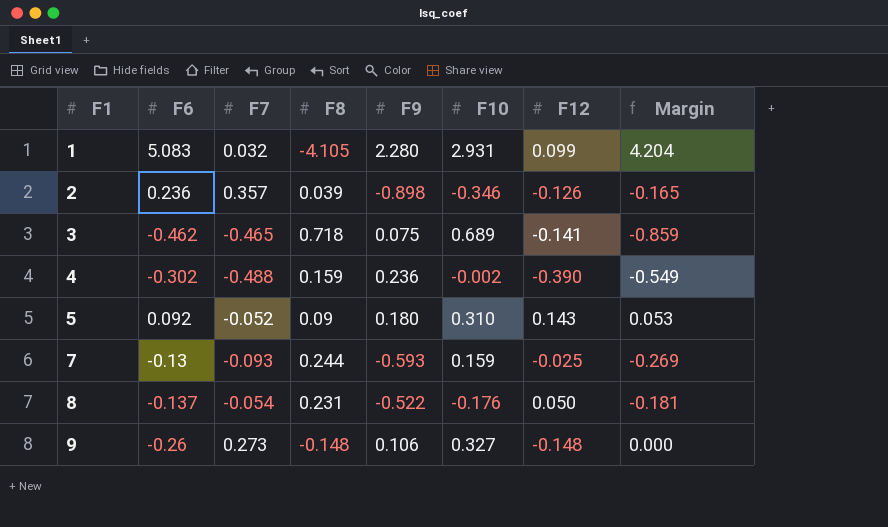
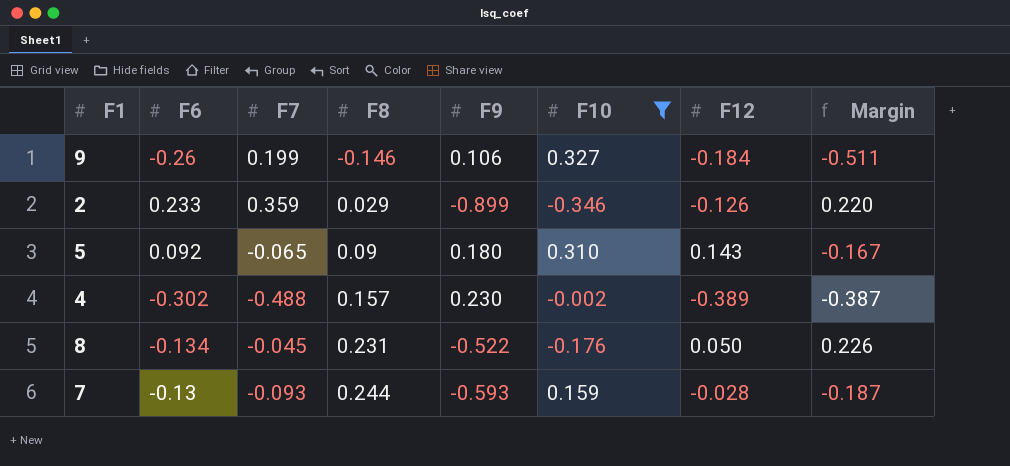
filter: none -> F10 <= 0.327
row order: F1 ascending -> F8 ascending
column Margin | formula: [F12] - [F8] -> [F12] - [F10]
9 | F7: 0.273 -> 0.199
9 | F8: -0.148 -> -0.146
9 | F12: -0.148 -> -0.184
2 | F6: 0.236 -> 0.233
2 | F7: 0.357 -> 0.359
2 | F8: 0.039 -> 0.029
2 | F9: -0.898 -> -0.899
5 | F7: -0.052 -> -0.065
4 | F8: 0.159 -> 0.157
4 | F9: 0.236 -> 0.230
4 | F12: -0.390 -> -0.389
8 | F6: -0.137 -> -0.134
8 | F7: -0.054 -> -0.045
7 | F12: -0.025 -> -0.028

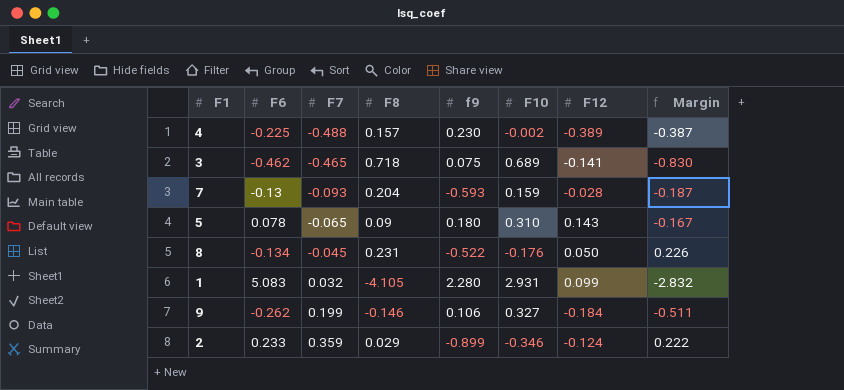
filter: F10 <= 0.327 -> none
row order: F8 ascending -> F7 ascending
column name: F9 -> f9
4 | F6: -0.302 -> -0.225
7 | F8: 0.244 -> 0.204
5 | F6: 0.092 -> 0.078
9 | F6: -0.26 -> -0.262
2 | F12: -0.126 -> -0.124
2 | Margin: 0.220 -> 0.222

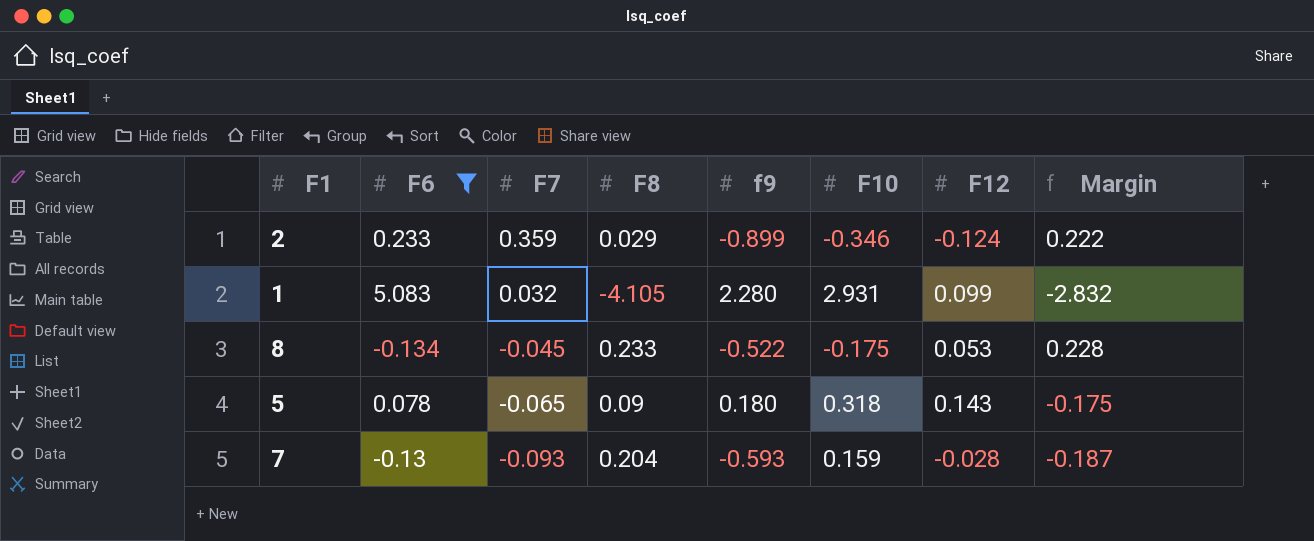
filter: none -> F6 >= -0.134
row order: F7 ascending -> F7 descending
8 | F8: 0.231 -> 0.233
8 | F10: -0.176 -> -0.175
8 | F12: 0.050 -> 0.053
8 | Margin: 0.226 -> 0.228
5 | F10: 0.310 -> 0.318
5 | Margin: -0.167 -> -0.175

